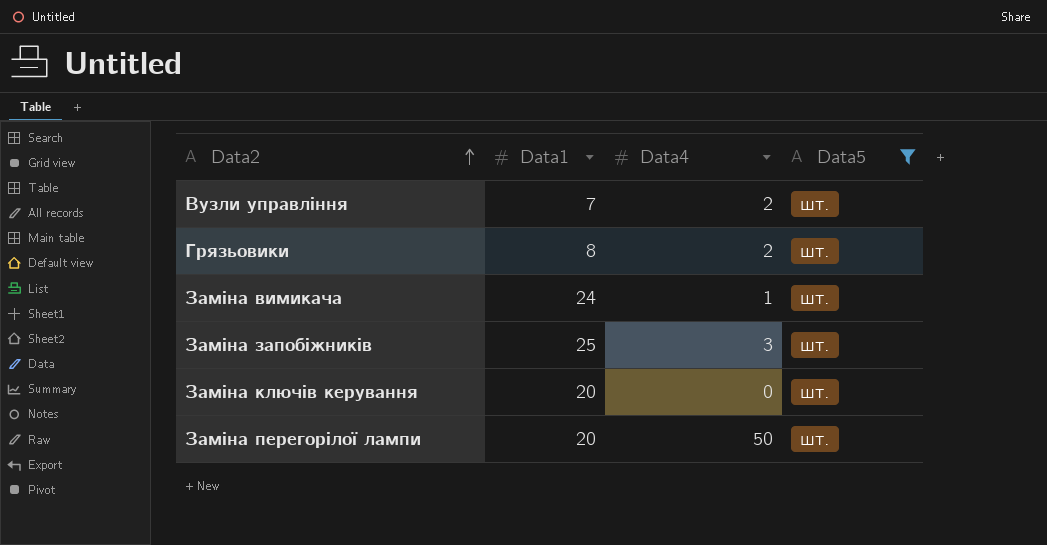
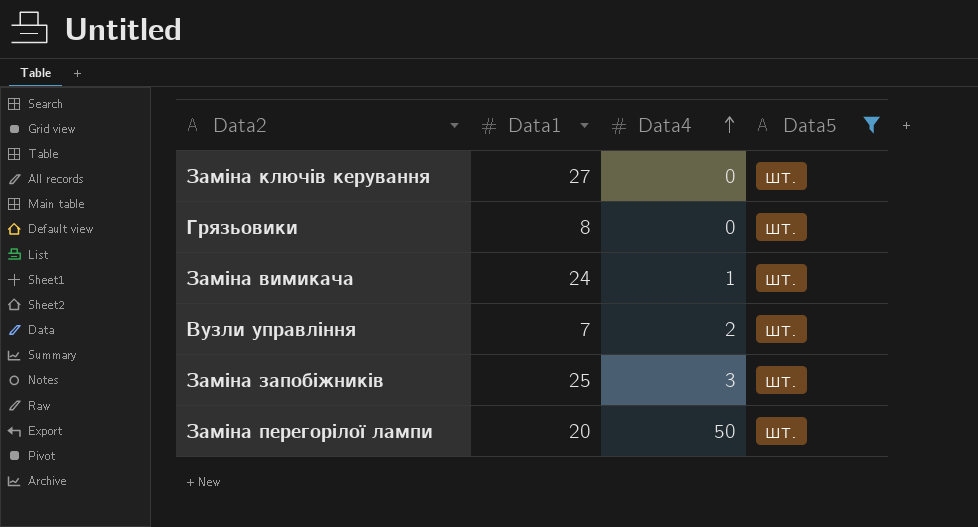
row order: Data2 ascending -> Data4 ascending
Заміна ключів керування | Data1: 20 -> 27
Грязьовики | Data4: 2 -> 0

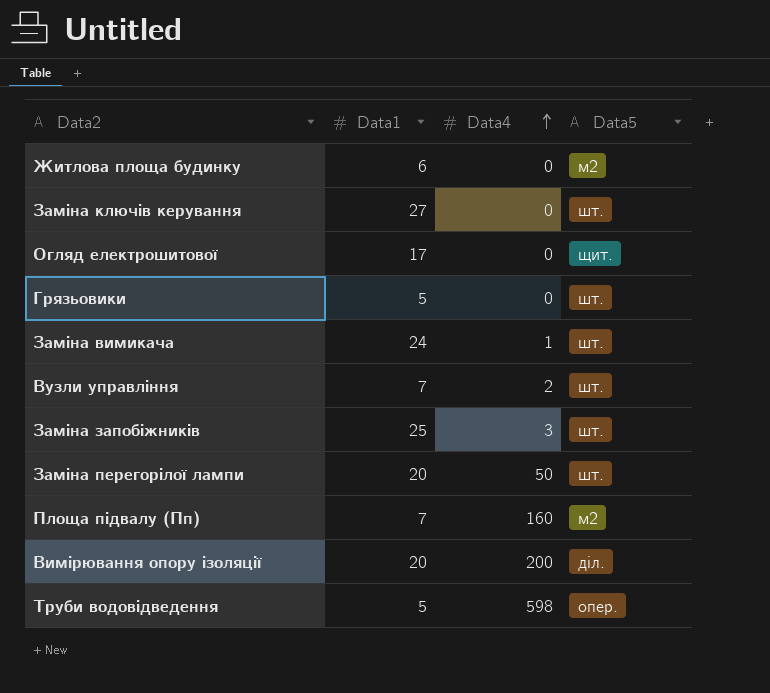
filter: Data5 = шт. -> none
Грязьовики | Data1: 8 -> 5

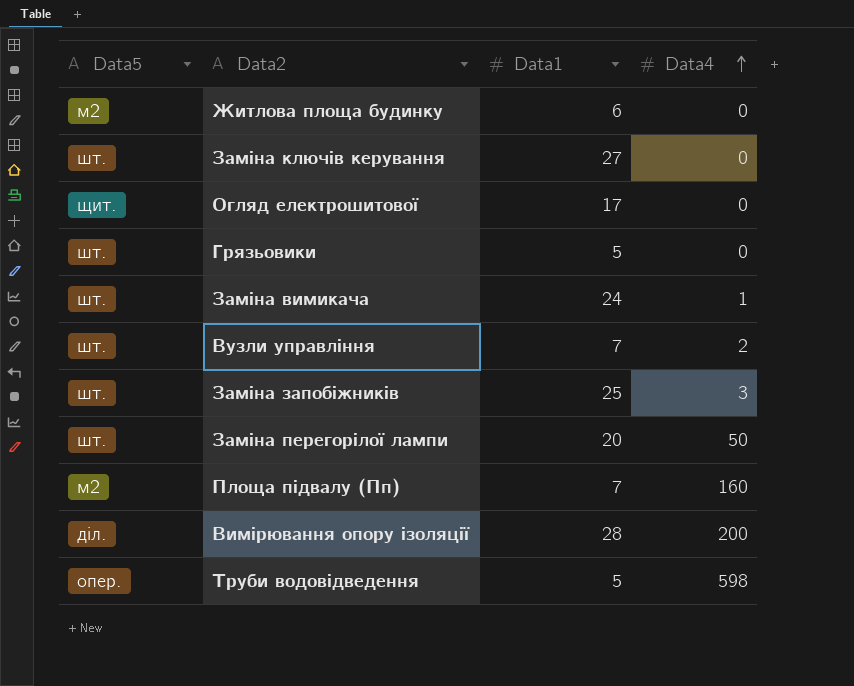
column Data5 | position: 4 -> 1
Вимірювання опору ізоляції | Data1: 20 -> 28

